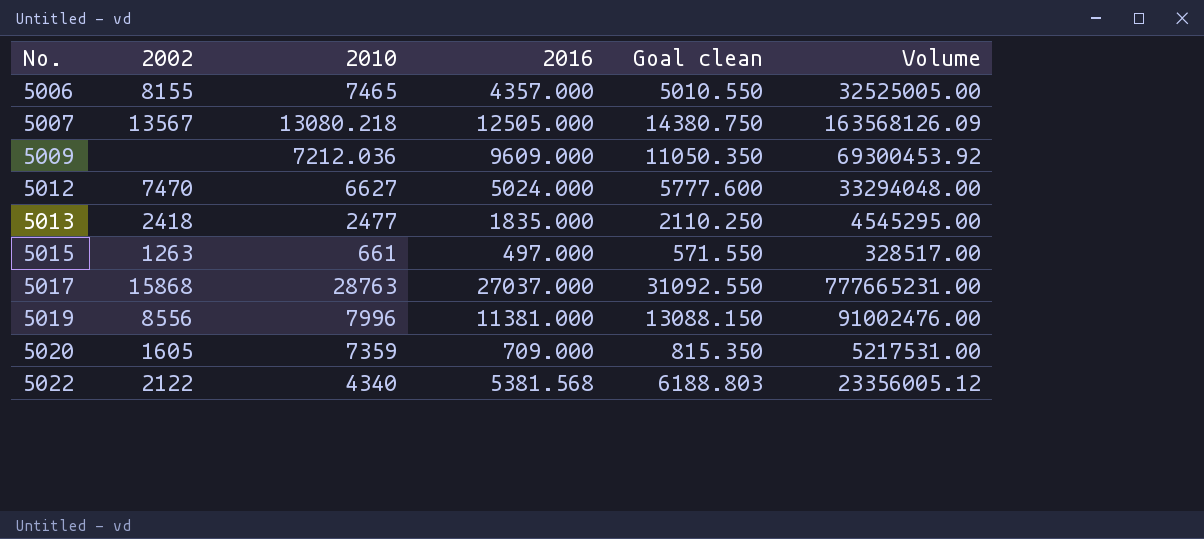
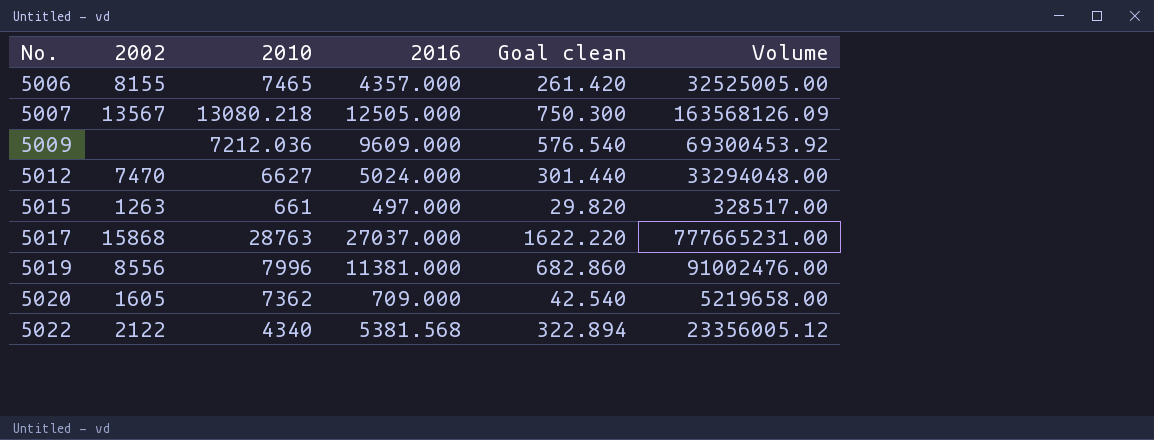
column Goal clean | formula: [2016] * 1.15 -> [2016] * 0.06
row 5013: 2418 | 2477 | 1835.000 | 2110.250 | 4545295.00 -> none
5020 | 2010: 7359 -> 7362
5020 | Volume: 5217531.00 -> 5219658.00

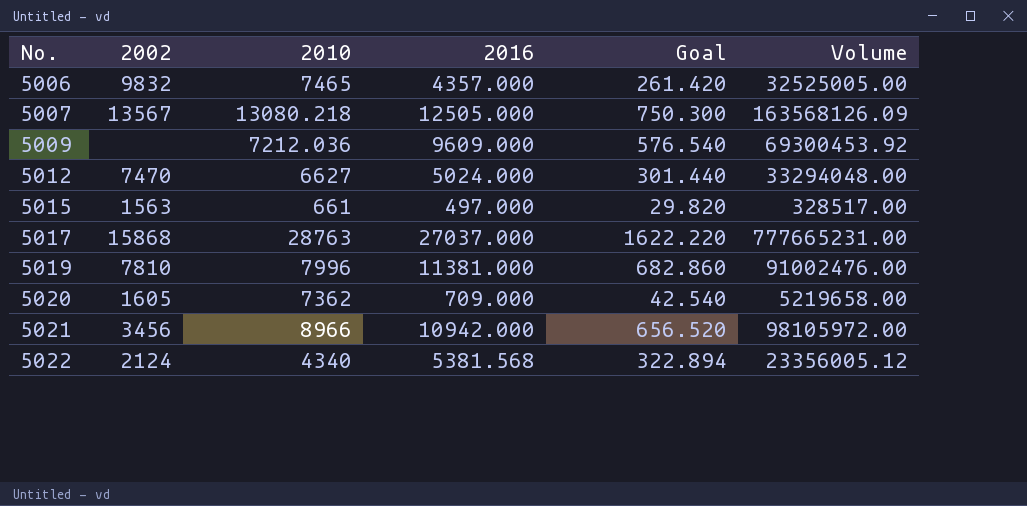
column name: Goal clean -> Goal
5006 | 2002: 8155 -> 9832
5015 | 2002: 1263 -> 1563
5019 | 2002: 8556 -> 7810
row 5021: none -> 3456 | 8966 | 10942.000 | 656.520 | 98105972.00
5022 | 2002: 2122 -> 2124

